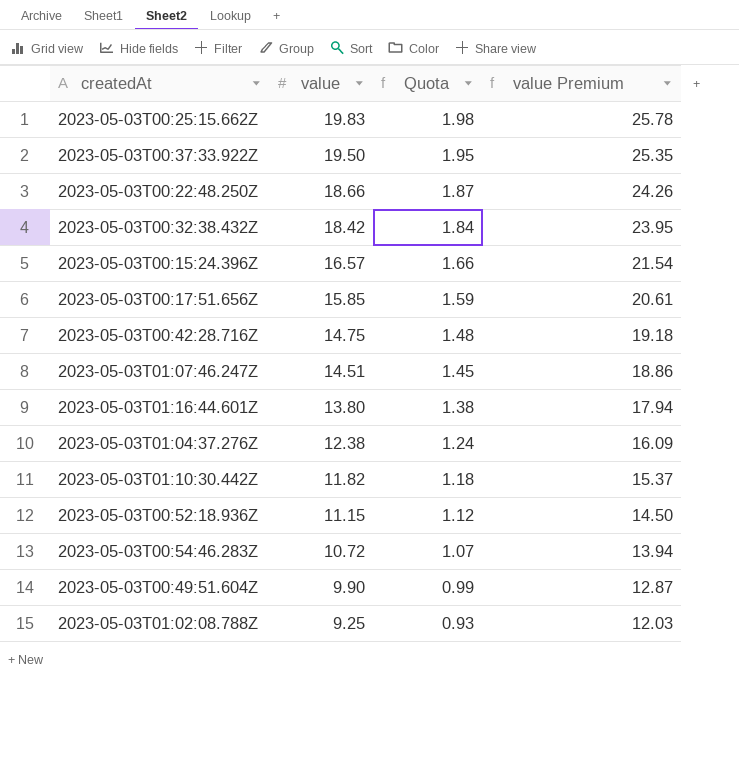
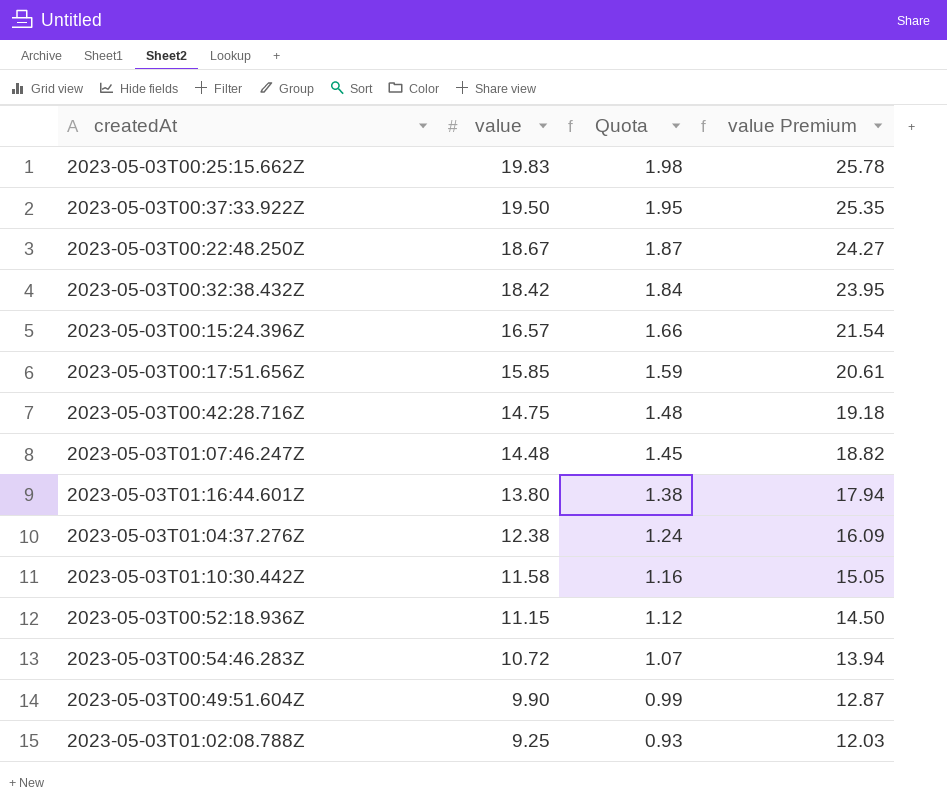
2023-05-03T00:22:48.250Z | value: 18.66 -> 18.67
2023-05-03T00:22:48.250Z | value Premium: 24.26 -> 24.27
2023-05-03T01:07:46.247Z | value: 14.51 -> 14.48
2023-05-03T01:07:46.247Z | value Premium: 18.86 -> 18.82
2023-05-03T01:10:30.442Z | value: 11.82 -> 11.58
2023-05-03T01:10:30.442Z | Quota: 1.18 -> 1.16
2023-05-03T01:10:30.442Z | value Premium: 15.37 -> 15.05

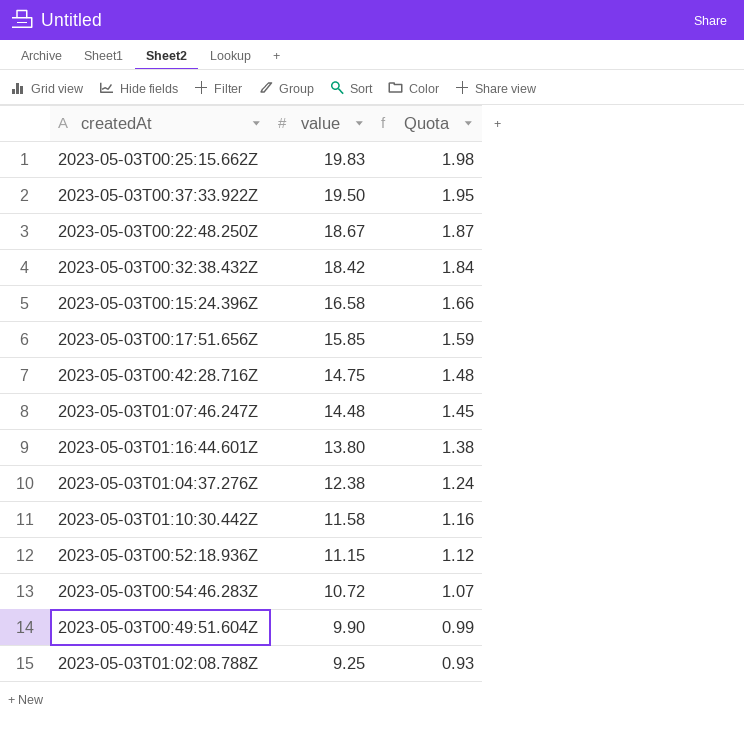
column value Premium | formula: [value] * 1.3 -> none
2023-05-03T00:15:24.396Z | value: 16.57 -> 16.58

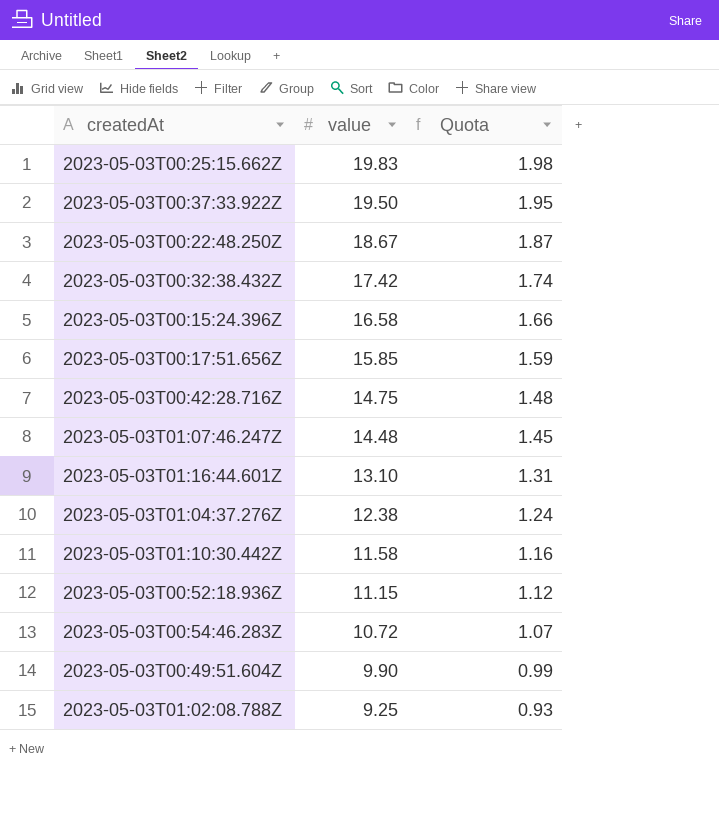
2023-05-03T00:32:38.432Z | value: 18.42 -> 17.42
2023-05-03T00:32:38.432Z | Quota: 1.84 -> 1.74
2023-05-03T01:16:44.601Z | value: 13.80 -> 13.10
2023-05-03T01:16:44.601Z | Quota: 1.38 -> 1.31

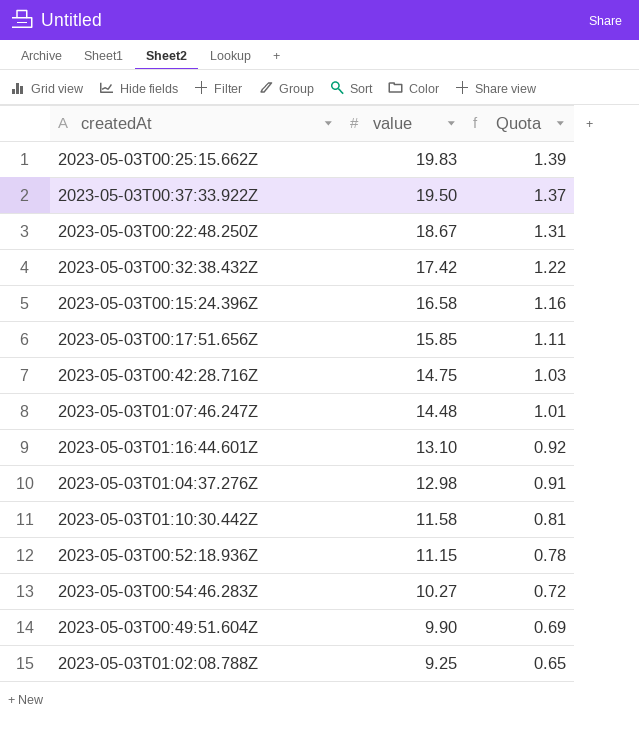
column Quota | formula: [value] * 0.1 -> [value] * 0.07
2023-05-03T01:04:37.276Z | value: 12.38 -> 12.98
2023-05-03T00:54:46.283Z | value: 10.72 -> 10.27

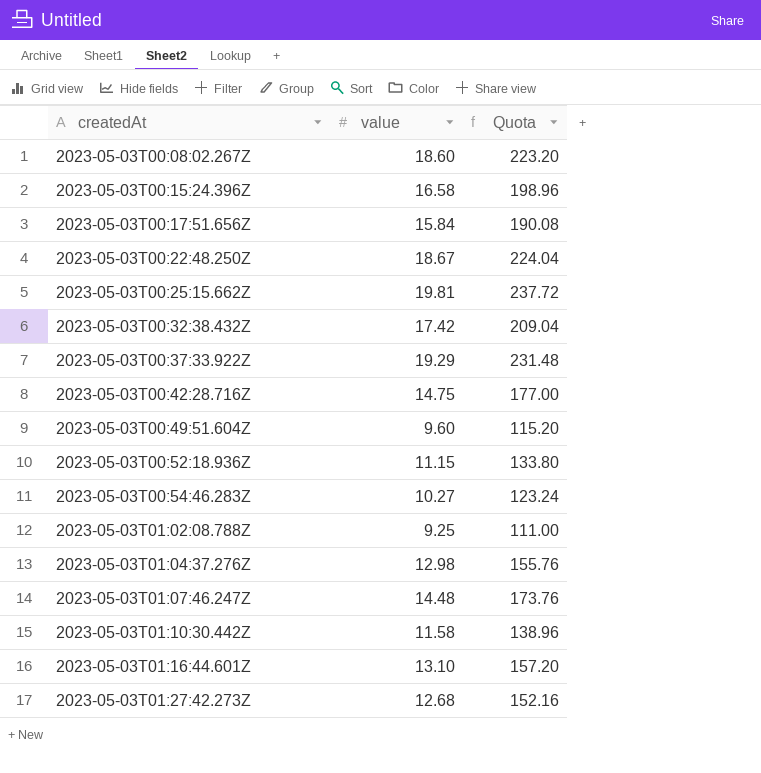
row order: value descending -> createdAt ascending
column Quota | formula: [value] * 0.07 -> [value] * 12
row 2023-05-03T00:08:02.267Z: none -> 18.60 | 223.20
2023-05-03T00:17:51.656Z | value: 15.85 -> 15.84
2023-05-03T00:25:15.662Z | value: 19.83 -> 19.81
2023-05-03T00:37:33.922Z | value: 19.50 -> 19.29
2023-05-03T00:49:51.604Z | value: 9.90 -> 9.60
row 2023-05-03T01:27:42.273Z: none -> 12.68 | 152.16

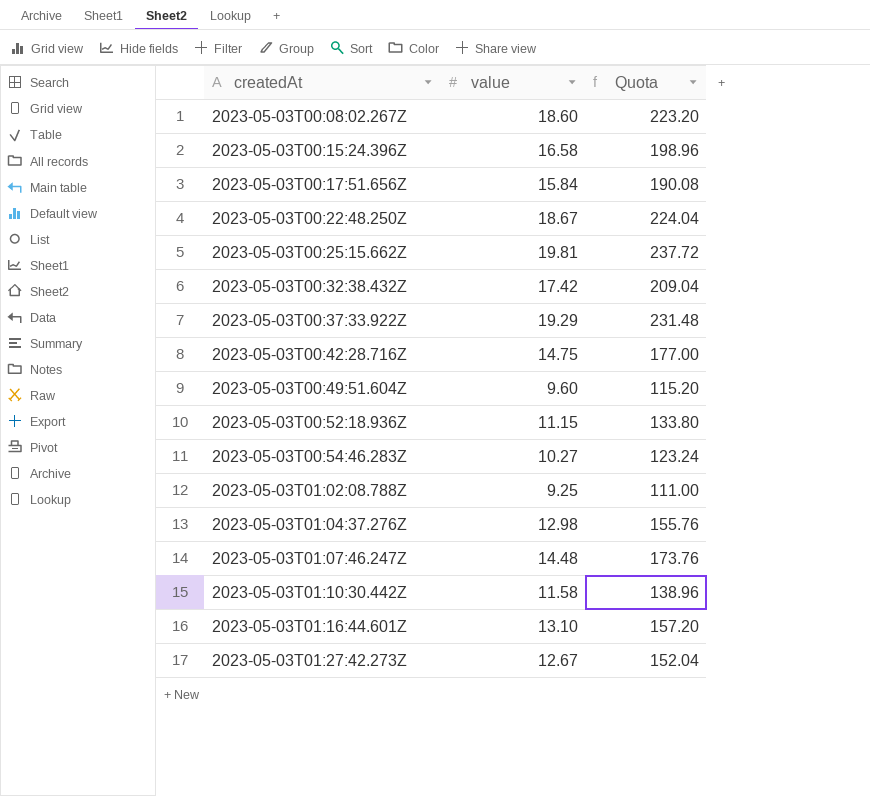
2023-05-03T01:27:42.273Z | value: 12.68 -> 12.67
2023-05-03T01:27:42.273Z | Quota: 152.16 -> 152.04

